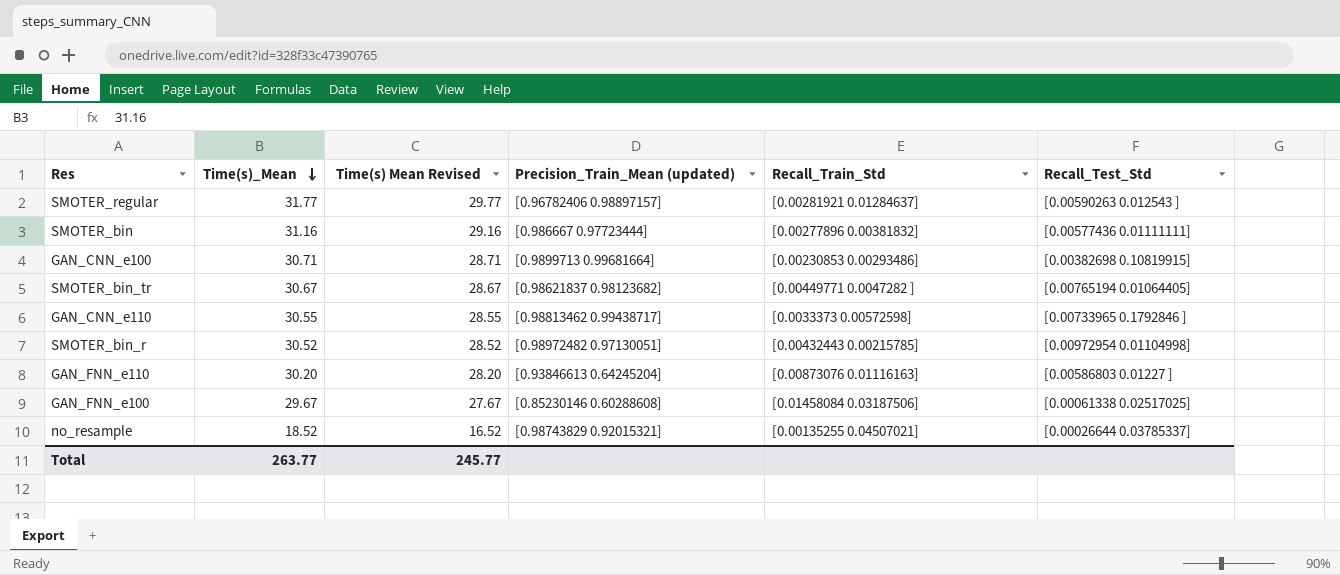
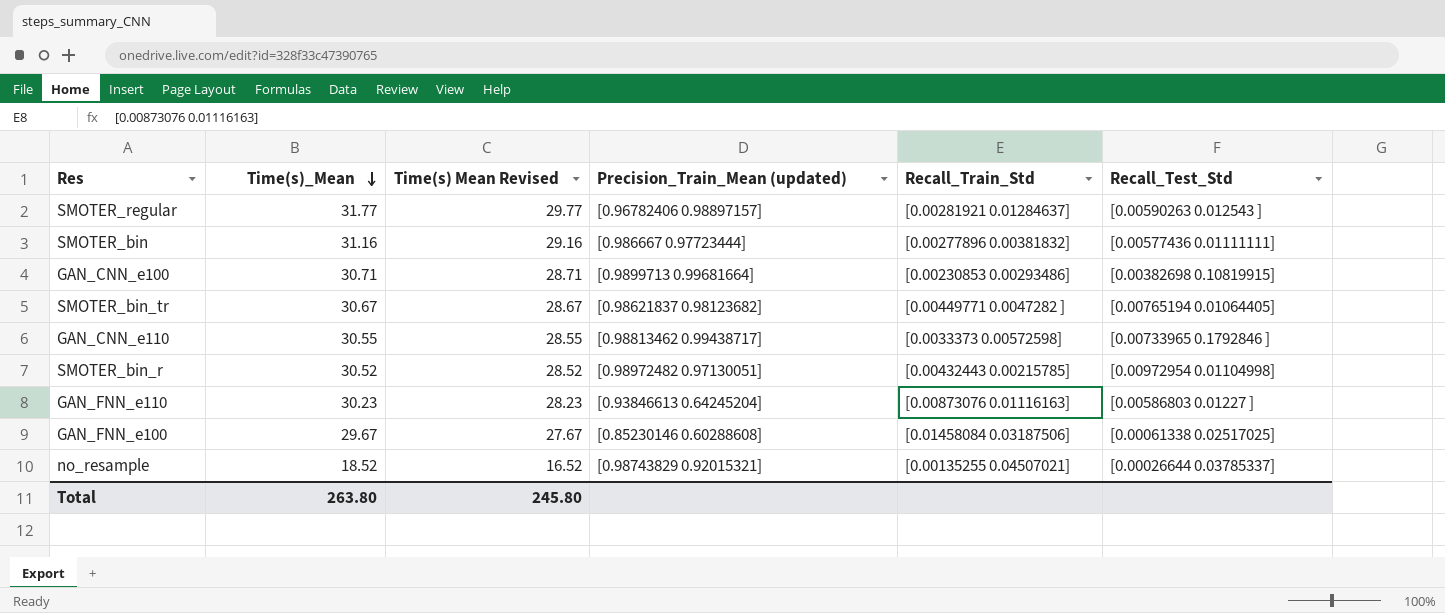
GAN_FNN_e110 | Time(s)_Mean: 30.20 -> 30.23
GAN_FNN_e110 | Time(s) Mean Revised: 28.20 -> 28.23
Total | Time(s)_Mean: 263.77 -> 263.80
Total | Time(s) Mean Revised: 245.77 -> 245.80

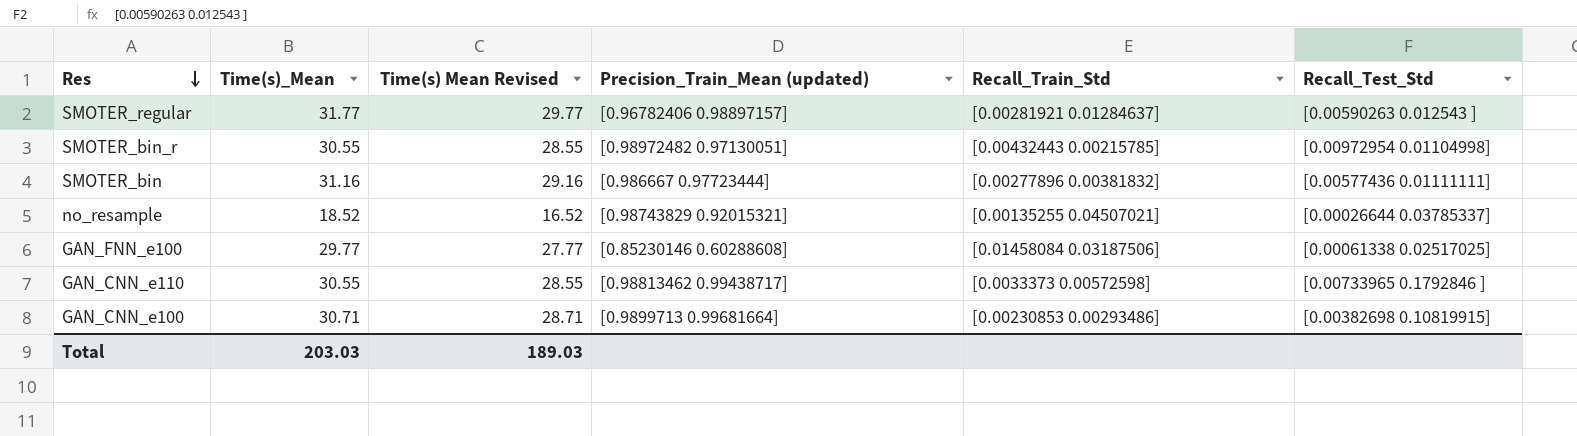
row order: Time(s)_Mean descending -> Res descending
row SMOTER_bin_tr: 30.67 | 28.67 | [0.98621837 0.98123682] | [0.00449771 0.0047282 ] | [0.00765194 0.01064405] -> none
row GAN_FNN_e110: 30.23 | 28.23 | [0.93846613 0.64245204] | [0.00873076 0.01116163] | [0.00586803 0.01227 ] -> none
SMOTER_bin_r | Time(s)_Mean: 30.52 -> 30.55
SMOTER_bin_r | Time(s) Mean Revised: 28.52 -> 28.55
GAN_FNN_e100 | Time(s)_Mean: 29.67 -> 29.77
GAN_FNN_e100 | Time(s) Mean Revised: 27.67 -> 27.77
Total | Time(s)_Mean: 263.80 -> 203.03
Total | Time(s) Mean Revised: 245.80 -> 189.03

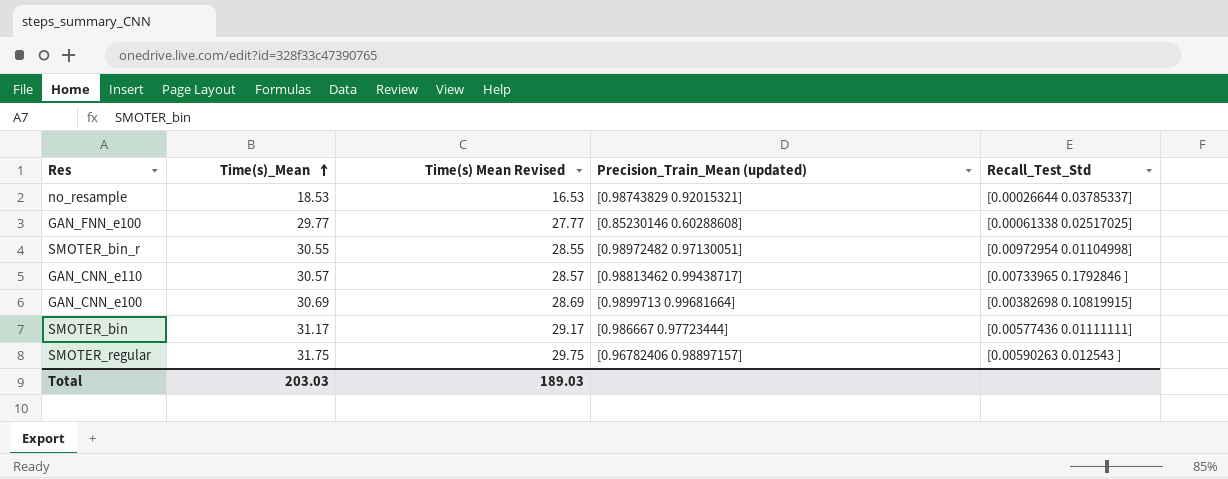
row order: Res descending -> Time(s)_Mean ascending
column Recall_Train_Std | position: 5 -> none
no_resample | Time(s)_Mean: 18.52 -> 18.53
no_resample | Time(s) Mean Revised: 16.52 -> 16.53
GAN_CNN_e110 | Time(s)_Mean: 30.55 -> 30.57
GAN_CNN_e110 | Time(s) Mean Revised: 28.55 -> 28.57
GAN_CNN_e100 | Time(s)_Mean: 30.71 -> 30.69
GAN_CNN_e100 | Time(s) Mean Revised: 28.71 -> 28.69
SMOTER_bin | Time(s)_Mean: 31.16 -> 31.17
SMOTER_bin | Time(s) Mean Revised: 29.16 -> 29.17
SMOTER_regular | Time(s)_Mean: 31.77 -> 31.75
SMOTER_regular | Time(s) Mean Revised: 29.77 -> 29.75

